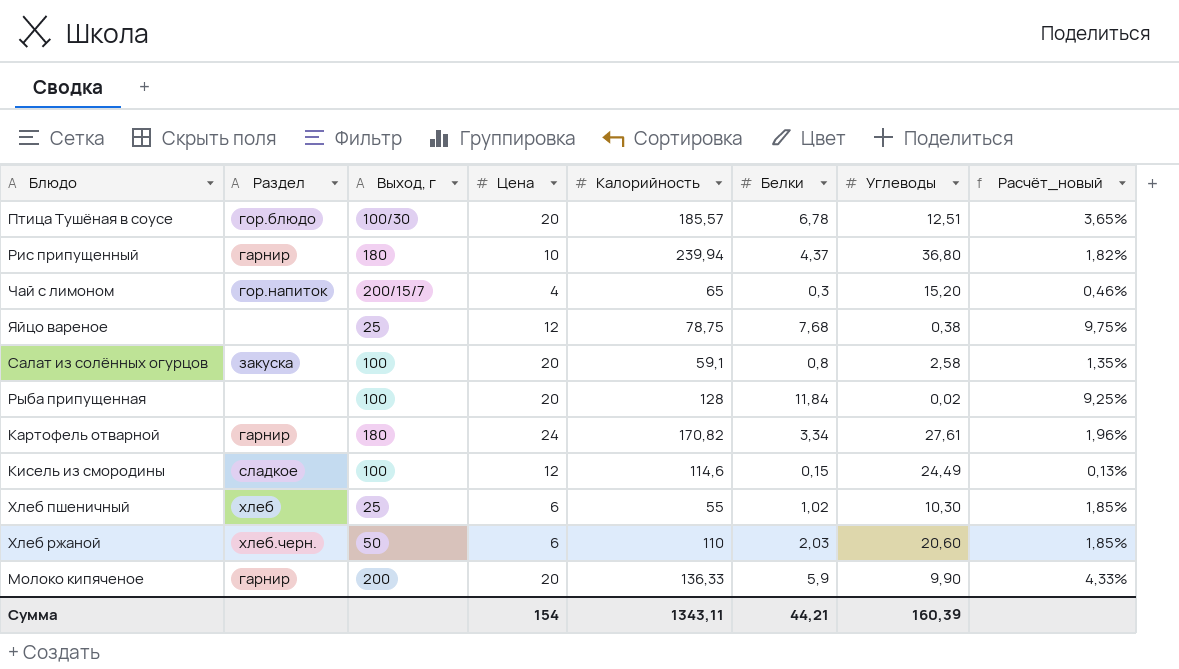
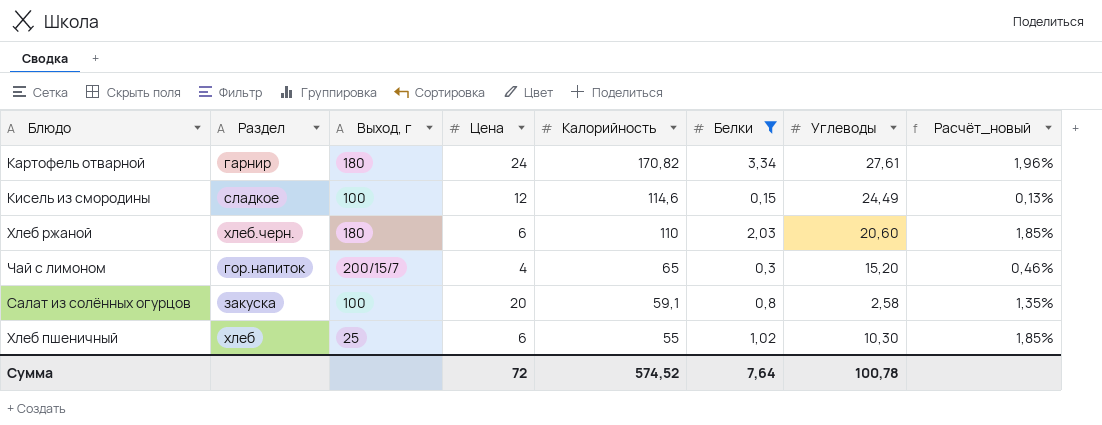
filter: none -> Белки <= 3,34
row order: none -> Калорийность descending
Хлеб ржаной | Выход, г: 50 -> 180
Сумма | Цена: 154 -> 72
Сумма | Калорийность: 1343,11 -> 574,52
Сумма | Белки: 44,21 -> 7,64
Сумма | Углеводы: 160,39 -> 100,78

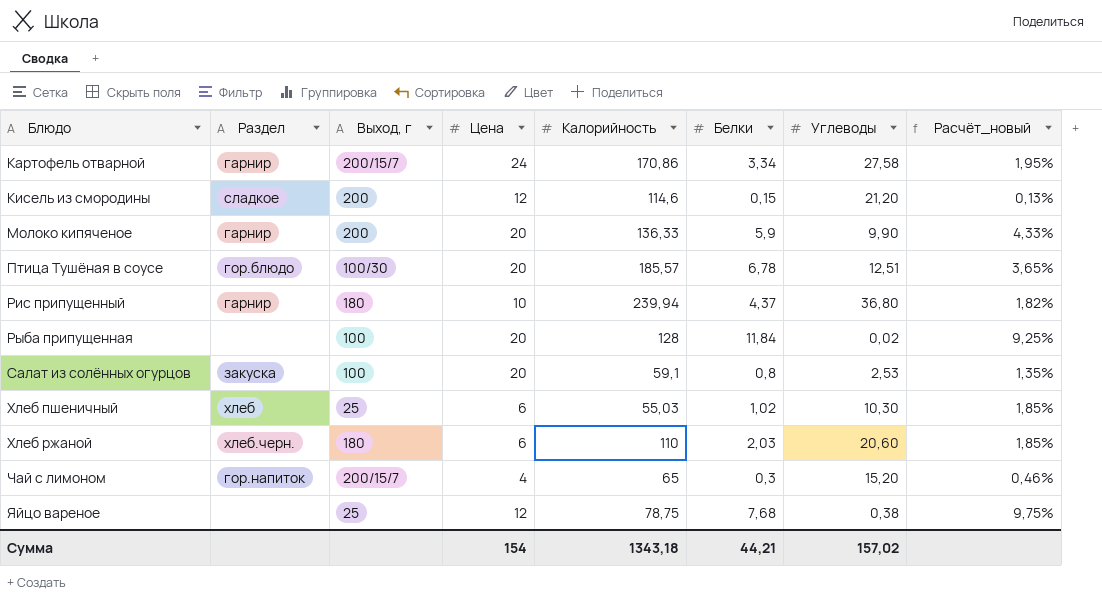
filter: Белки <= 3,34 -> none
row order: Калорийность descending -> Блюдо ascending
Картофель отварной | Выход, г: 180 -> 200/15/7
Картофель отварной | Калорийность: 170,82 -> 170,86
Картофель отварной | Углеводы: 27,61 -> 27,58
Картофель отварной | Расчёт_новый: 1,96% -> 1,95%
Кисель из смородины | Выход, г: 100 -> 200
Кисель из смородины | Углеводы: 24,49 -> 21,20
Салат из солённых огурцов | Углеводы: 2,58 -> 2,53
Хлеб пшеничный | Калорийность: 55 -> 55,03
Сумма | Цена: 72 -> 154
Сумма | Калорийность: 574,52 -> 1343,18
Сумма | Белки: 7,64 -> 44,21
Сумма | Углеводы: 100,78 -> 157,02

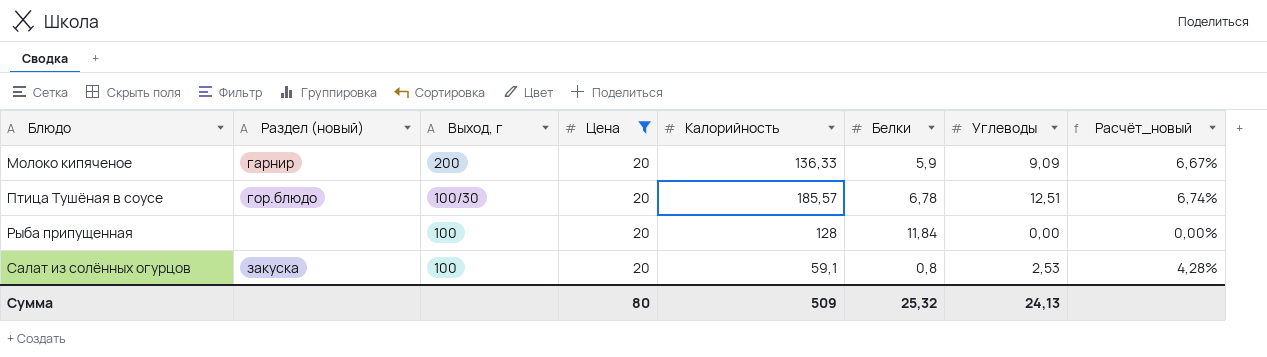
filter: none -> Цена = 20
column name: Раздел -> Раздел (новый)
column Расчёт_новый | formula: [Белки] / [Калорийность] -> [Углеводы] / [Калорийность]
Молоко кипяченое | Углеводы: 9,90 -> 9,09
Рыба припущенная | Углеводы: 0,02 -> 0,00
Сумма | Цена: 154 -> 80
Сумма | Калорийность: 1343,18 -> 509
Сумма | Белки: 44,21 -> 25,32
Сумма | Углеводы: 157,02 -> 24,13

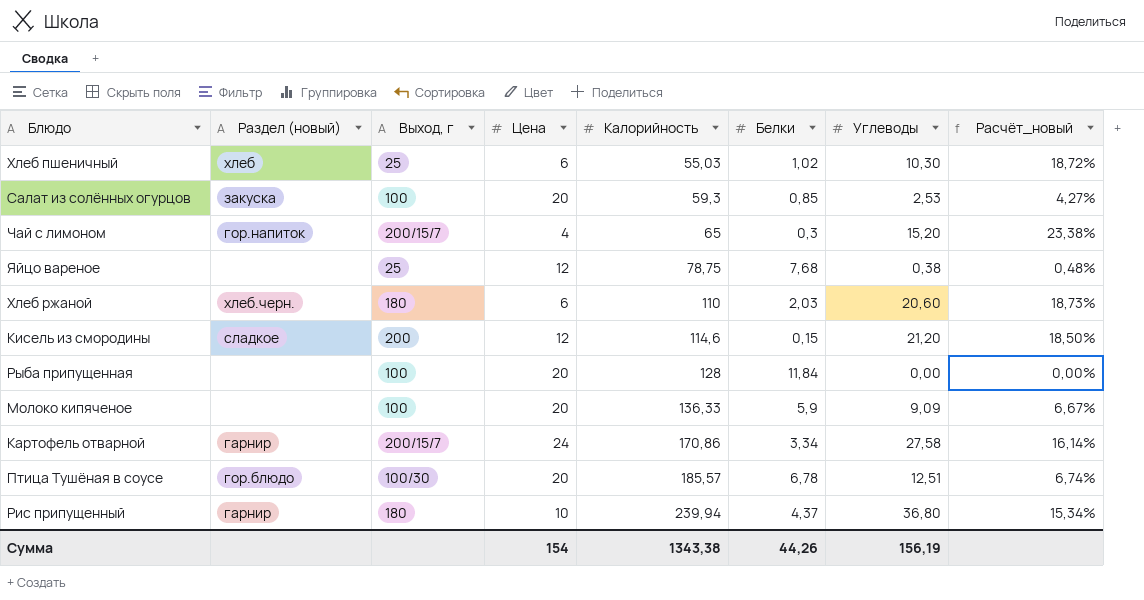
filter: Цена = 20 -> none
row order: Блюдо ascending -> Калорийность ascending
Салат из солённых огурцов | Калорийность: 59,1 -> 59,3
Салат из солённых огурцов | Белки: 0,8 -> 0,85
Салат из солённых огурцов | Расчёт_новый: 4,28% -> 4,27%
Молоко кипяченое | Раздел (новый): гарнир -> none
Молоко кипяченое | Выход, г: 200 -> 100
Сумма | Цена: 80 -> 154
Сумма | Калорийность: 509 -> 1343,38
Сумма | Белки: 25,32 -> 44,26
Сумма | Углеводы: 24,13 -> 156,19

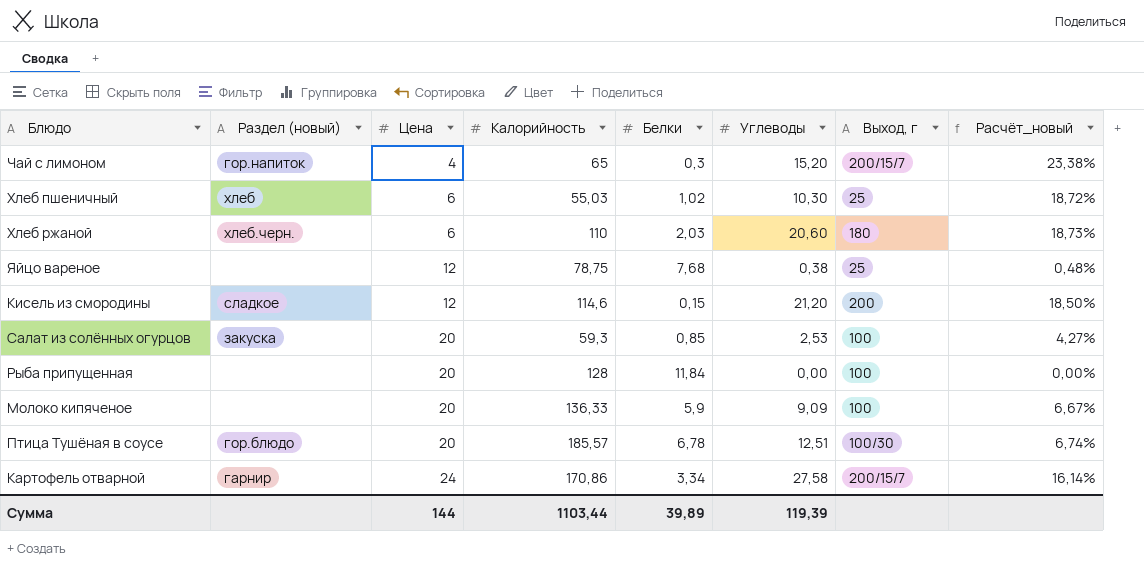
row order: Калорийность ascending -> Цена ascending
column Выход, г | position: 3 -> 7
row Рис припущенный: гарнир | 180 | 10 | 239,94 | 4,37 | 36,80 | 15,34% -> none
Сумма | Цена: 154 -> 144
Сумма | Калорийность: 1343,38 -> 1103,44
Сумма | Белки: 44,26 -> 39,89
Сумма | Углеводы: 156,19 -> 119,39

